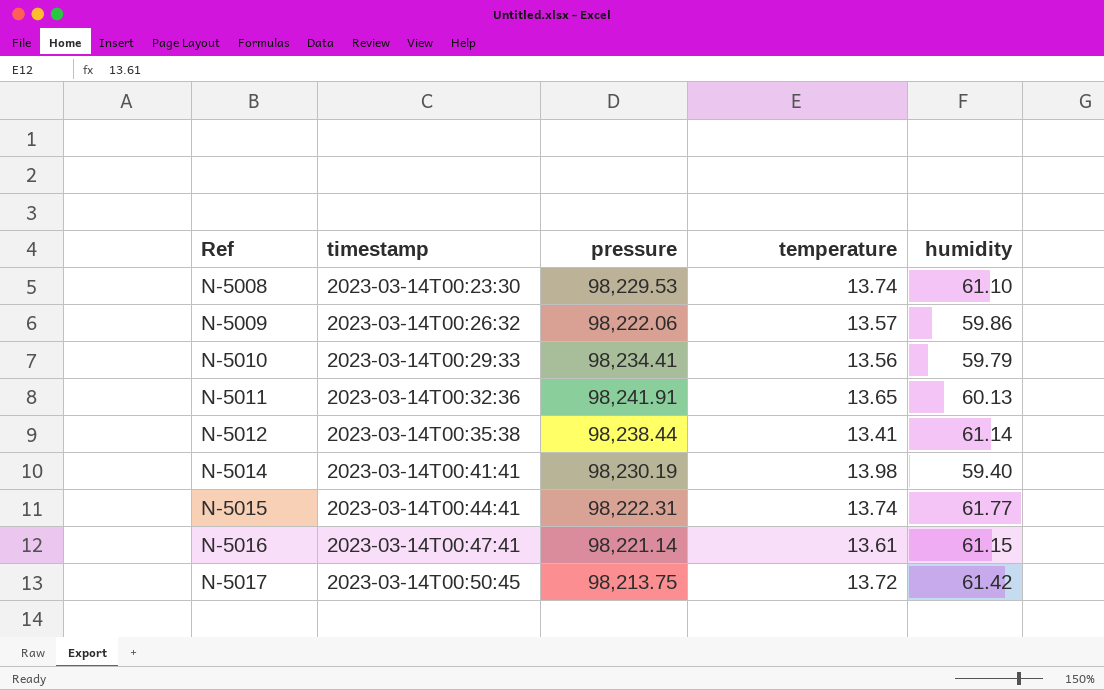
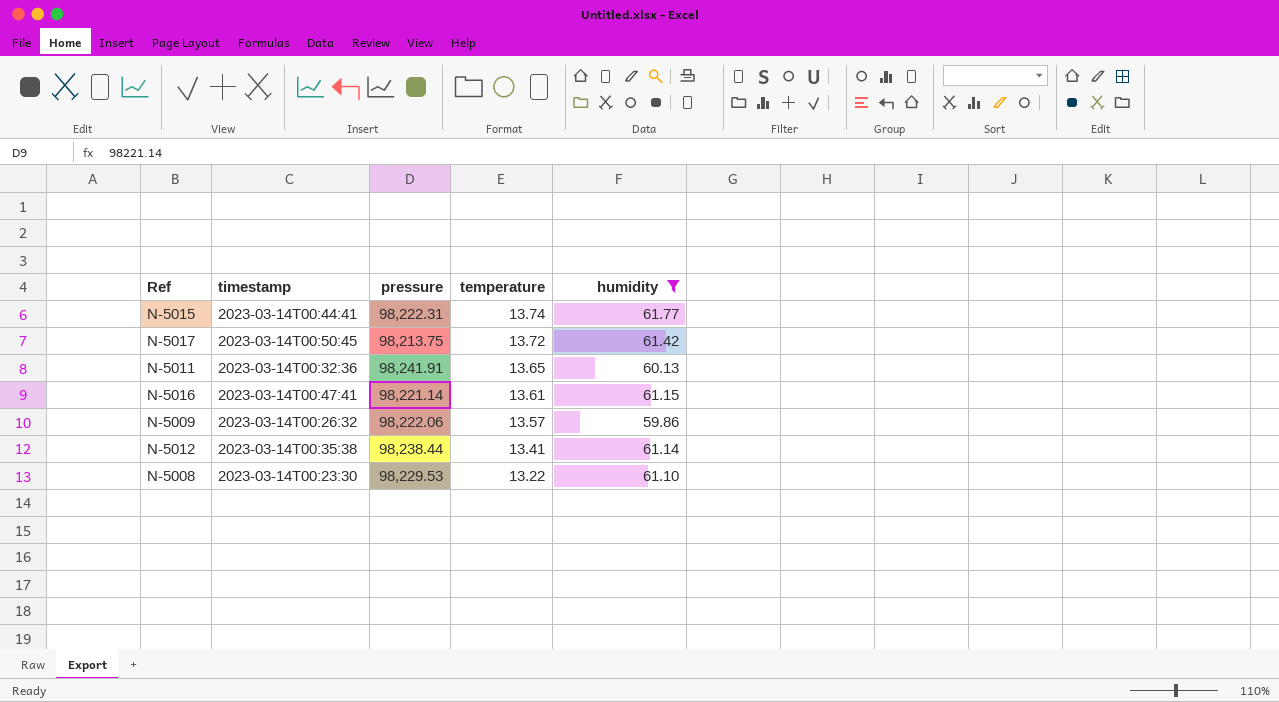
filter: none -> humidity >= 59.86
row order: Ref ascending -> temperature descending
N-5008 | temperature: 13.74 -> 13.22

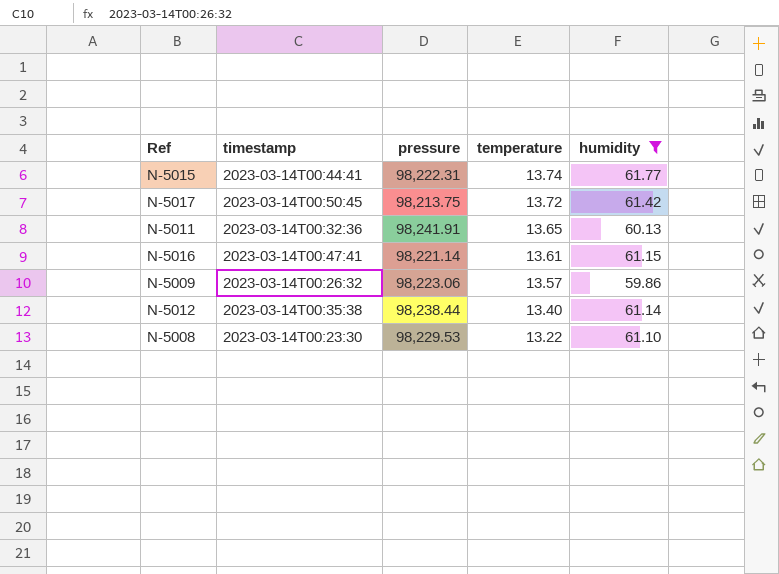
N-5009 | pressure: 98,222.06 -> 98,223.06
N-5012 | temperature: 13.41 -> 13.40

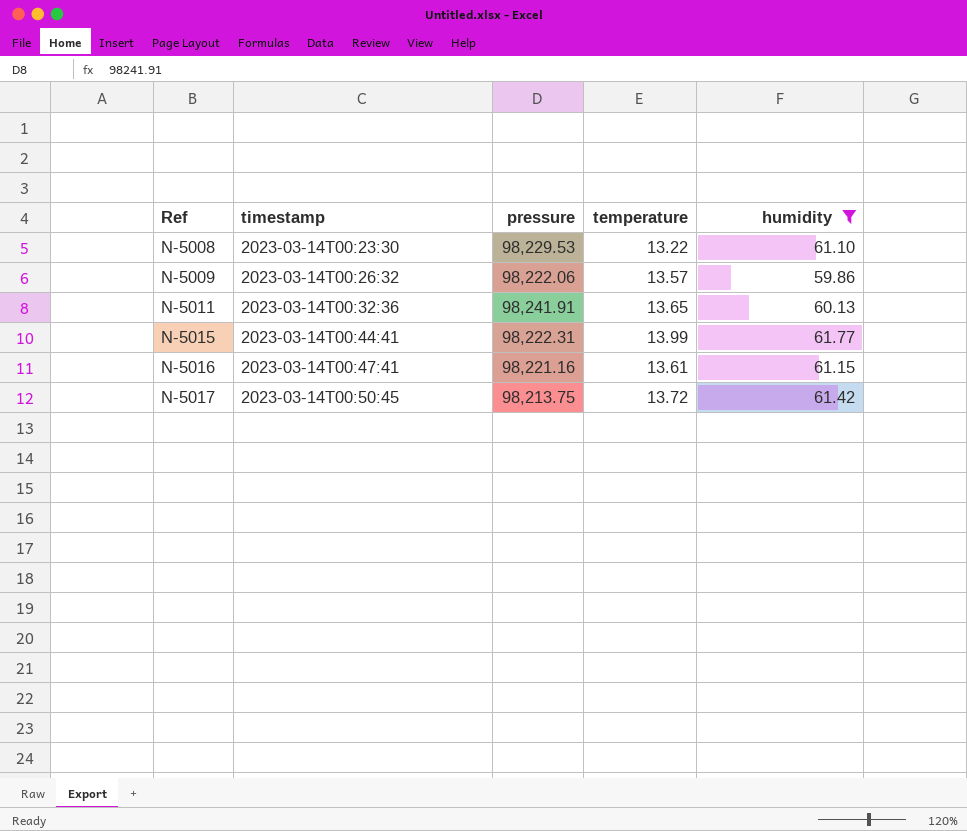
row order: temperature descending -> Ref ascending
row N-5012: 2023-03-14T00:35:38 | 98,238.44 | 13.40 | 61.14 -> none
N-5009 | pressure: 98,223.06 -> 98,222.06
N-5015 | temperature: 13.74 -> 13.99
N-5016 | pressure: 98,221.14 -> 98,221.16

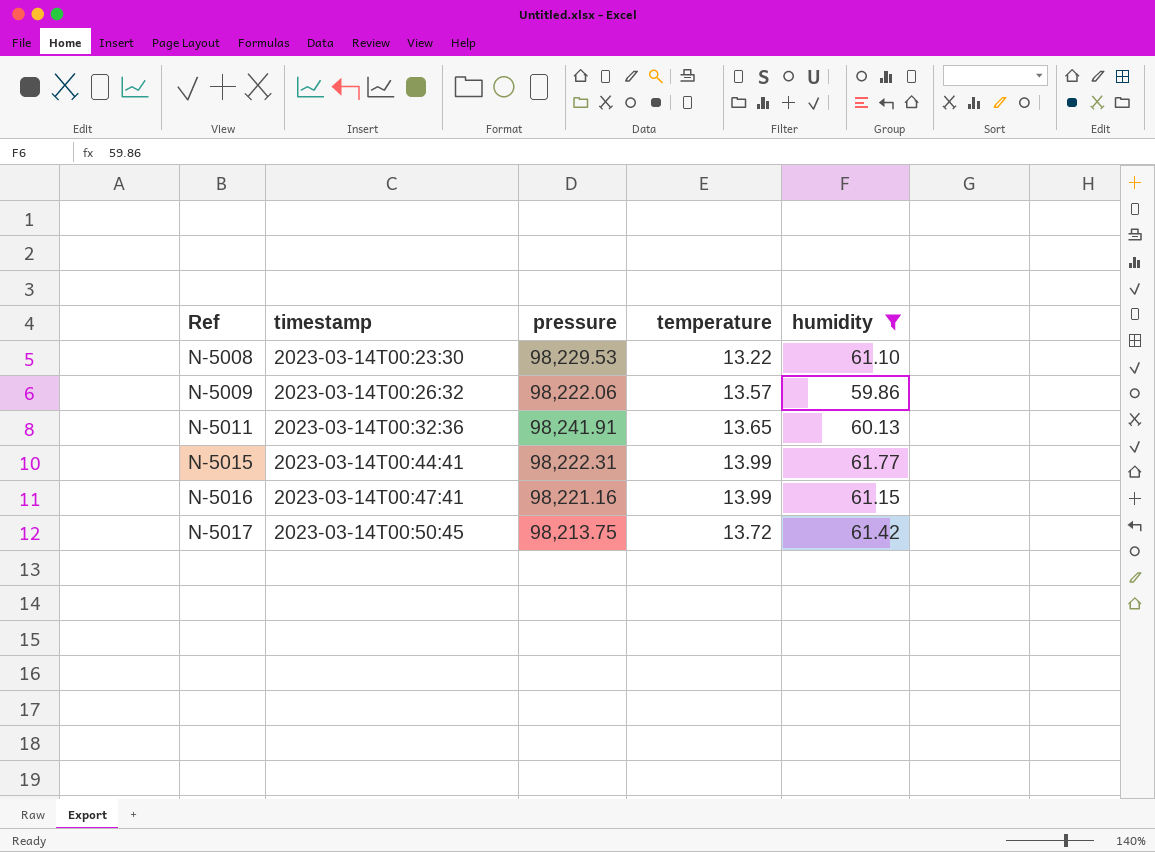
N-5016 | temperature: 13.61 -> 13.99

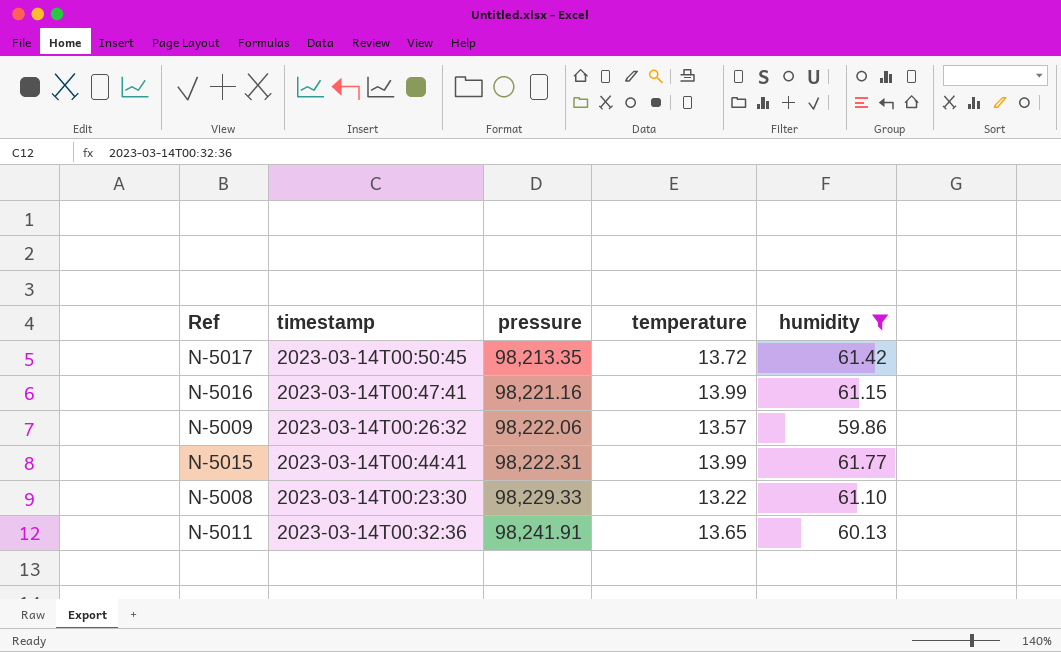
row order: Ref ascending -> pressure ascending
N-5017 | pressure: 98,213.75 -> 98,213.35
N-5008 | pressure: 98,229.53 -> 98,229.33

